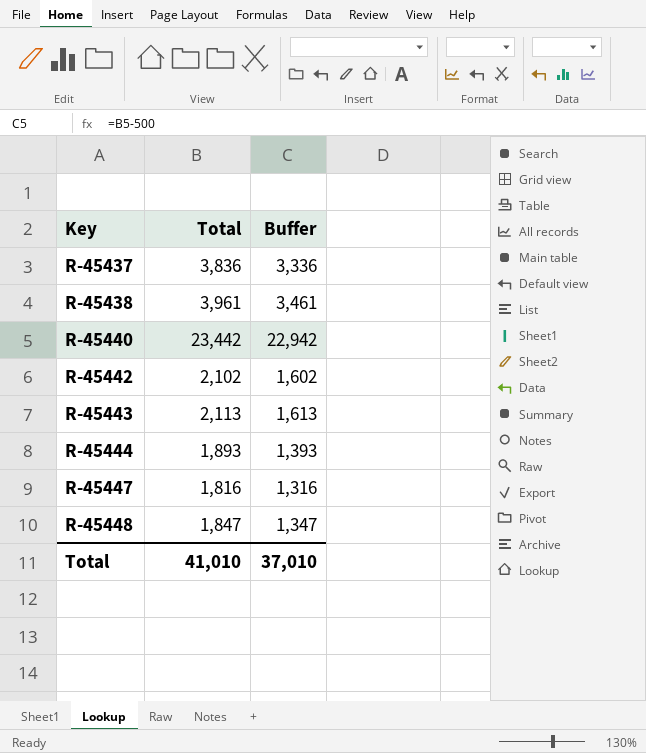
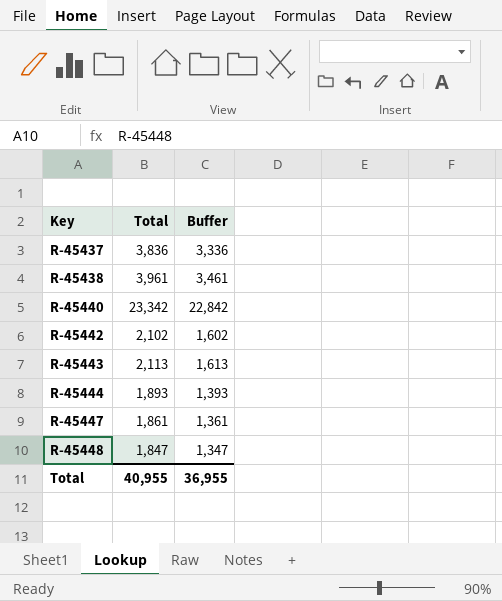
R-45440 | Total: 23,442 -> 23,342
R-45440 | Buffer: 22,942 -> 22,842
R-45447 | Total: 1,816 -> 1,861
R-45447 | Buffer: 1,316 -> 1,361
Total | Total: 41,010 -> 40,955
Total | Buffer: 37,010 -> 36,955

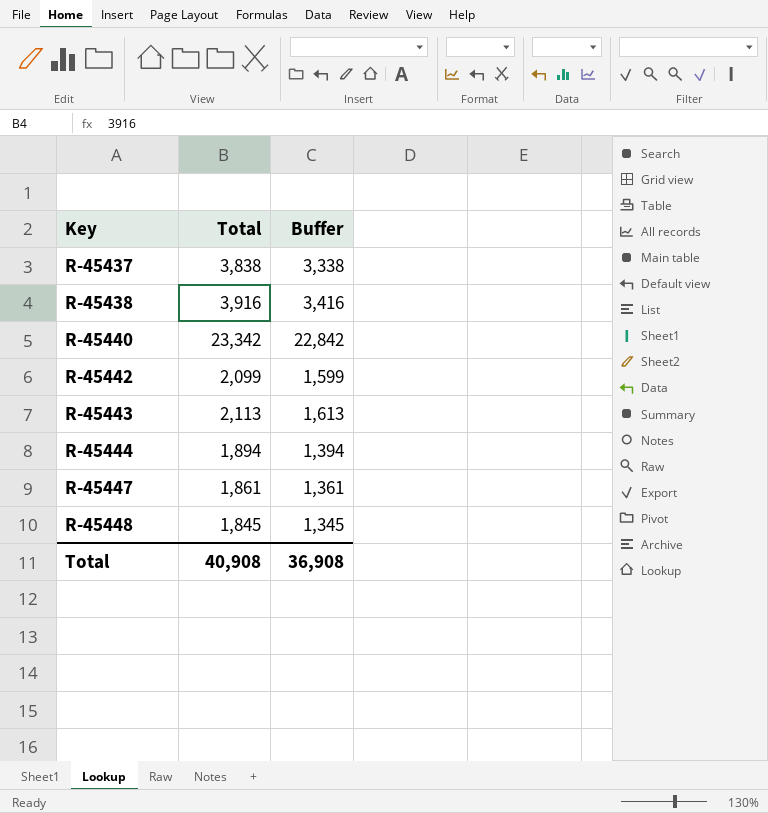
R-45437 | Total: 3,836 -> 3,838
R-45437 | Buffer: 3,336 -> 3,338
R-45438 | Total: 3,961 -> 3,916
R-45438 | Buffer: 3,461 -> 3,416
R-45442 | Total: 2,102 -> 2,099
R-45442 | Buffer: 1,602 -> 1,599
R-45444 | Total: 1,893 -> 1,894
R-45444 | Buffer: 1,393 -> 1,394
R-45448 | Total: 1,847 -> 1,845
R-45448 | Buffer: 1,347 -> 1,345
Total | Total: 40,955 -> 40,908
Total | Buffer: 36,955 -> 36,908

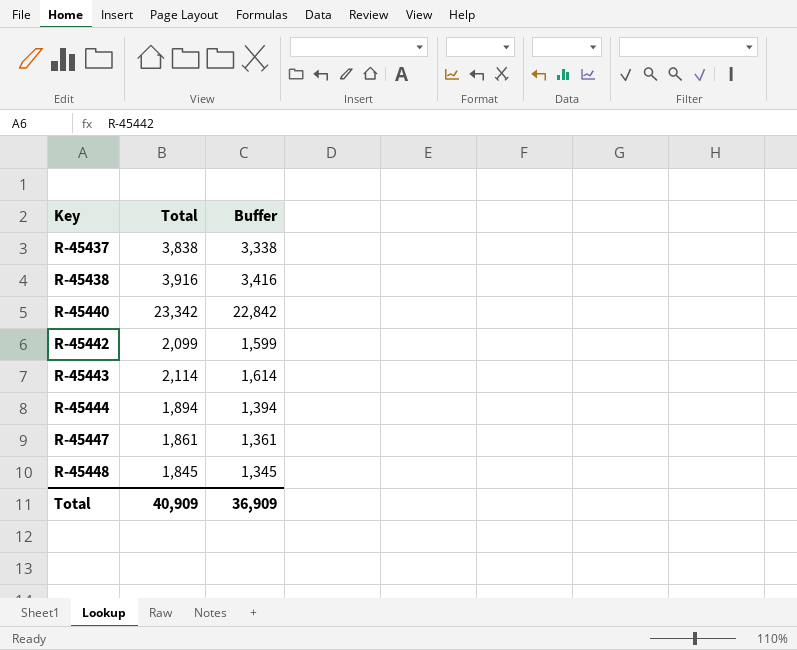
R-45443 | Total: 2,113 -> 2,114
R-45443 | Buffer: 1,613 -> 1,614
Total | Total: 40,908 -> 40,909
Total | Buffer: 36,908 -> 36,909

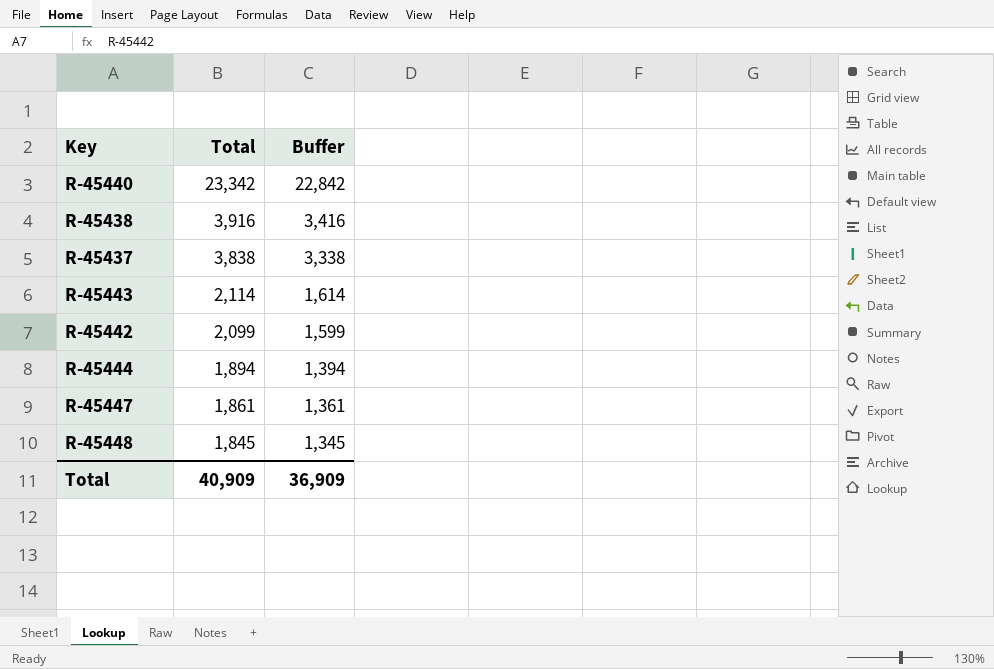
row order: Key ascending -> Total descending

